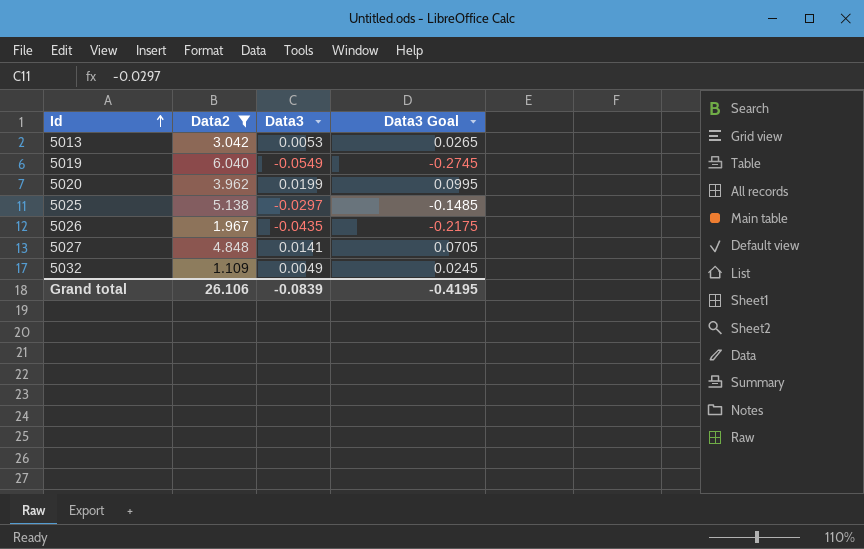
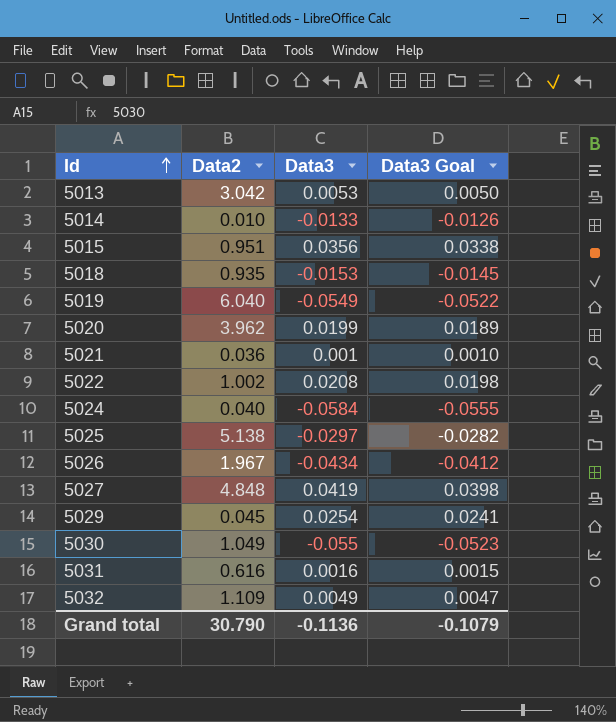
filter: Data2 >= 1.109 -> none
column Data3 Goal | formula: [Data3] * 5 -> [Data3] * 0.95
5026 | Data3: -0.0435 -> -0.0434
5027 | Data3: 0.0141 -> 0.0419
Grand total | Data2: 26.106 -> 30.790
Grand total | Data3: -0.0839 -> -0.1136
Grand total | Data3 Goal: -0.4195 -> -0.1079

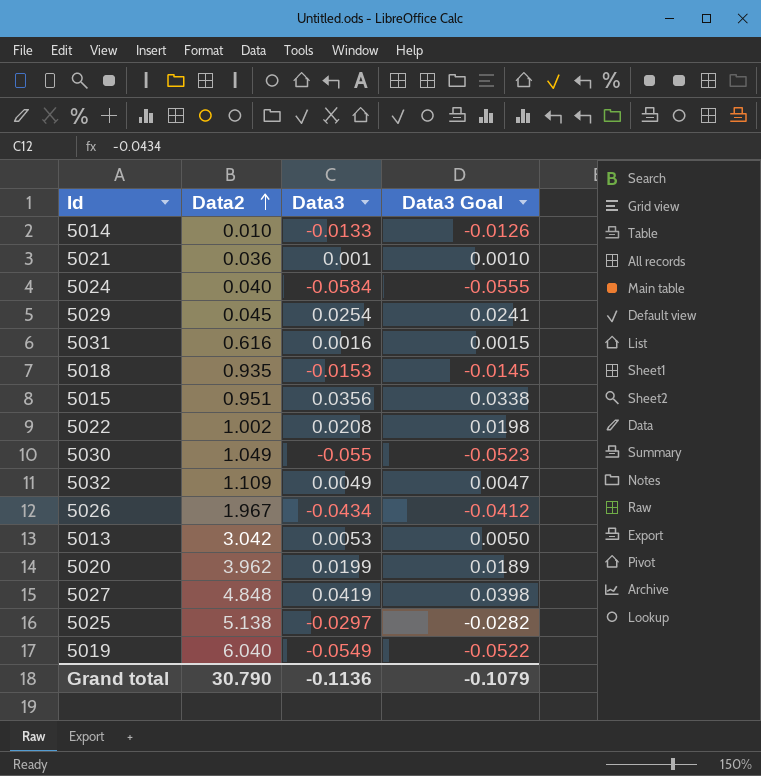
row order: Id ascending -> Data2 ascending

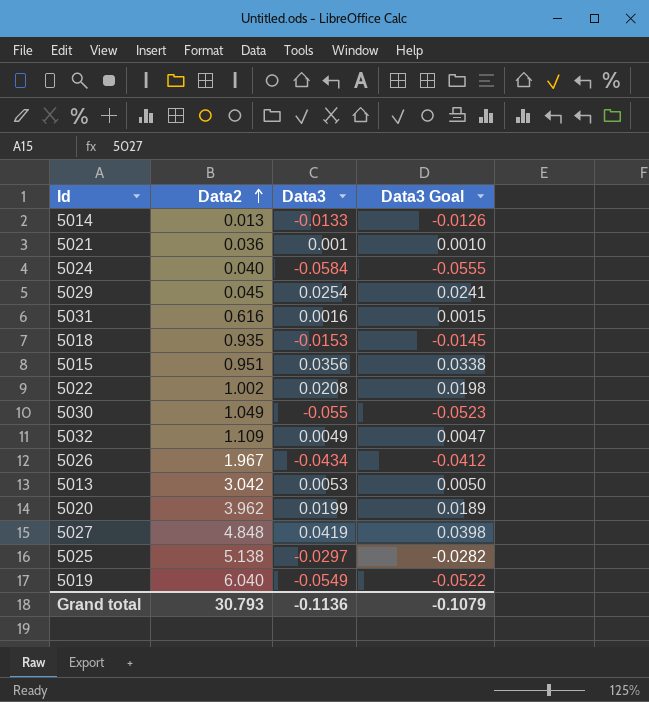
5014 | Data2: 0.010 -> 0.013
Grand total | Data2: 30.790 -> 30.793

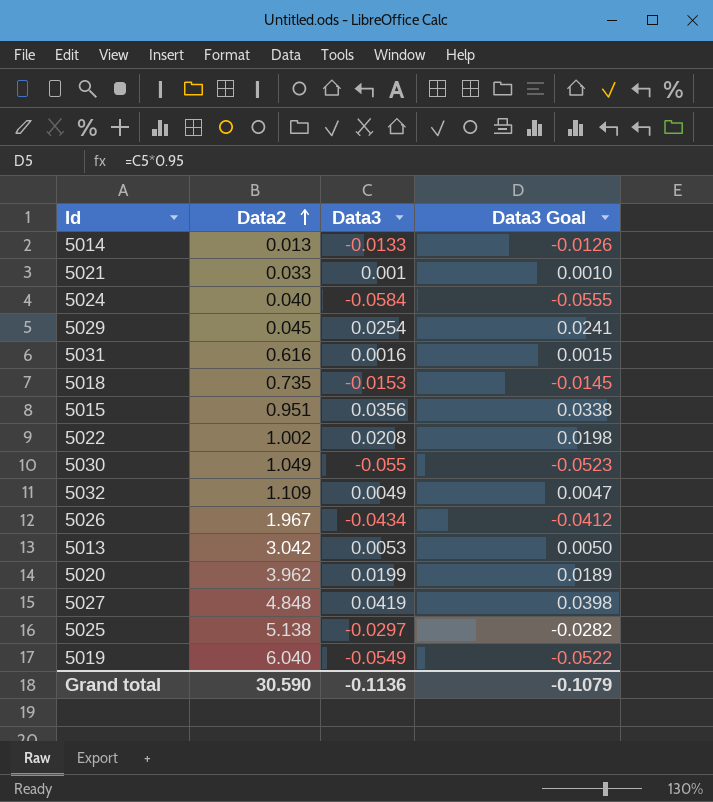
5021 | Data2: 0.036 -> 0.033
5018 | Data2: 0.935 -> 0.735
Grand total | Data2: 30.793 -> 30.590

